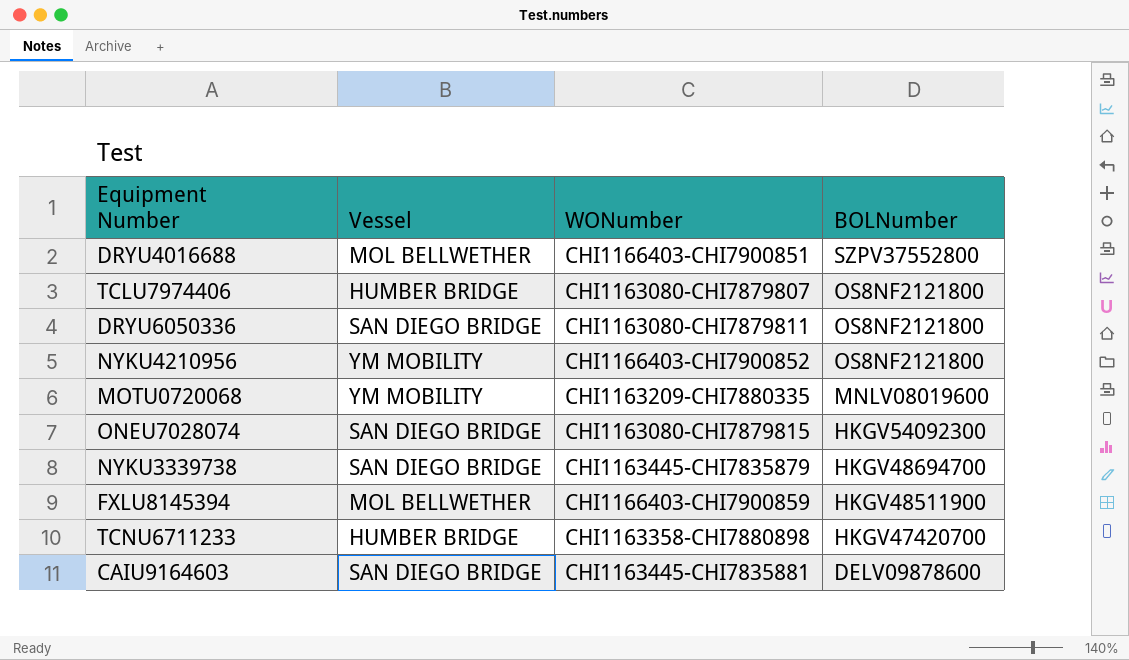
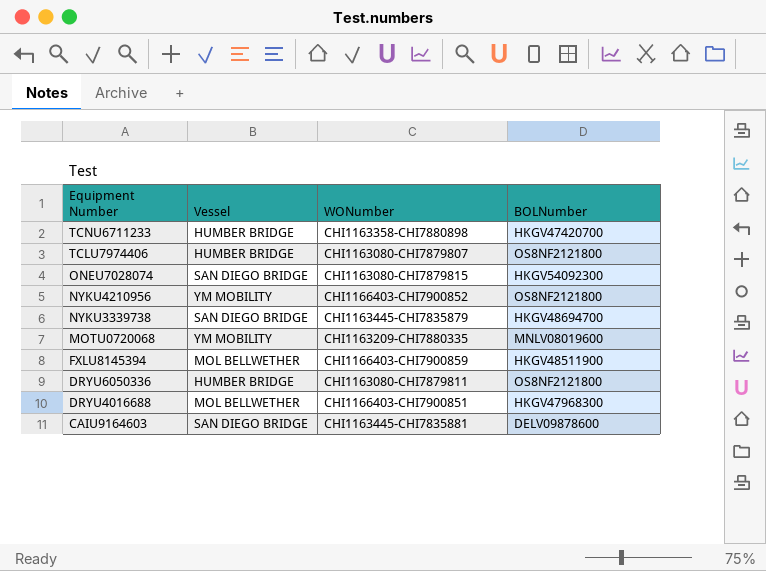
row order: BOLNumber descending -> Equipment Number descending
DRYU6050336 | Vessel: SAN DIEGO BRIDGE -> HUMBER BRIDGE
DRYU4016688 | BOLNumber: SZPV37552800 -> HKGV47968300

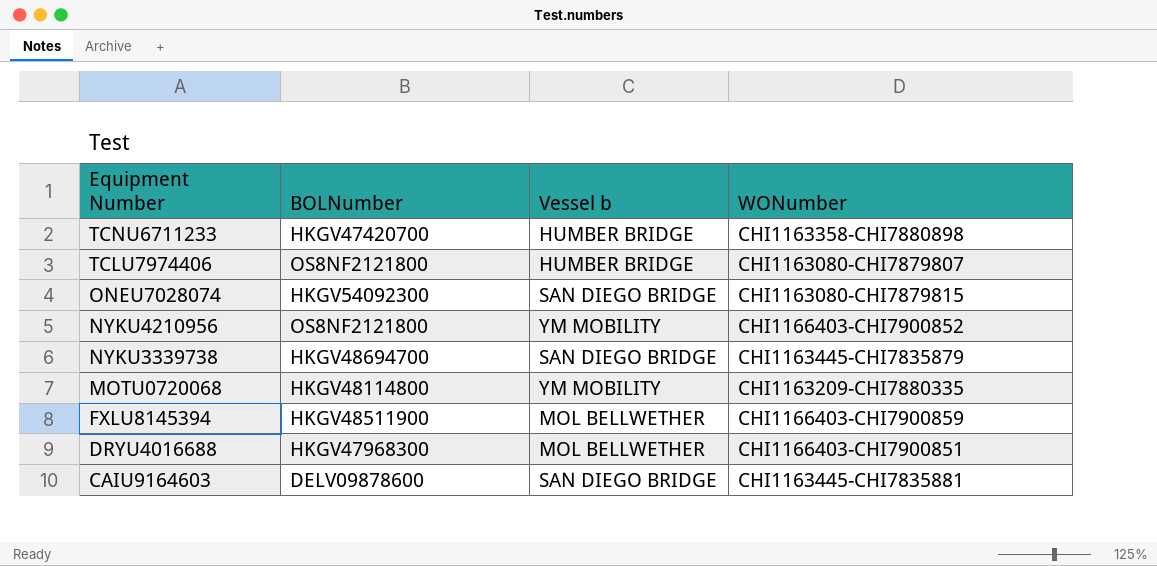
column BOLNumber | position: 4 -> 2
column name: Vessel -> Vessel b
row DRYU6050336: HUMBER BRIDGE | CHI1163080-CHI7879811 | OS8NF2121800 -> none
MOTU0720068 | BOLNumber: MNLV08019600 -> HKGV48114800

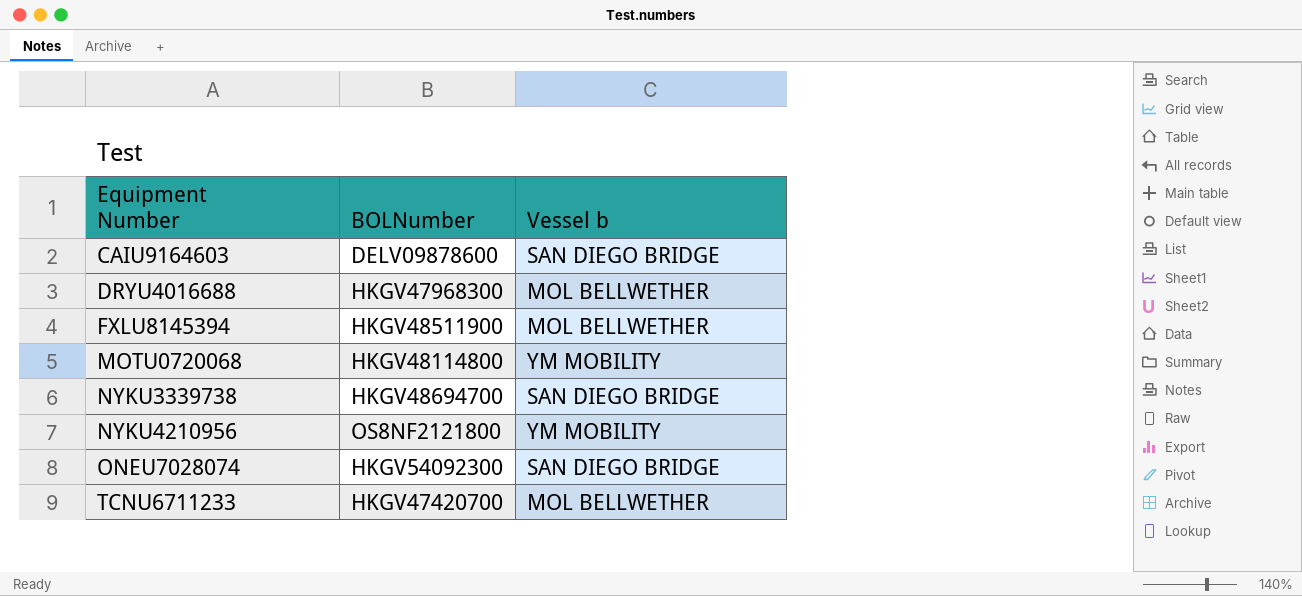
row order: Equipment Number descending -> Equipment Number ascending
column WONumber | position: 4 -> none
row TCLU7974406: OS8NF2121800 | HUMBER BRIDGE | CHI1163080-CHI7879807 -> none
TCNU6711233 | Vessel b: HUMBER BRIDGE -> MOL BELLWETHER

